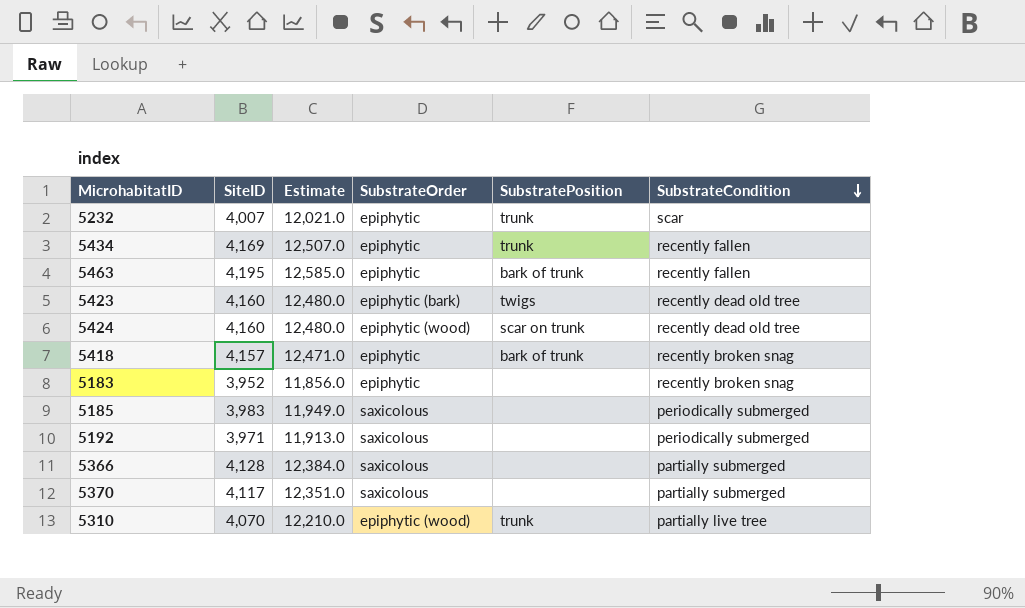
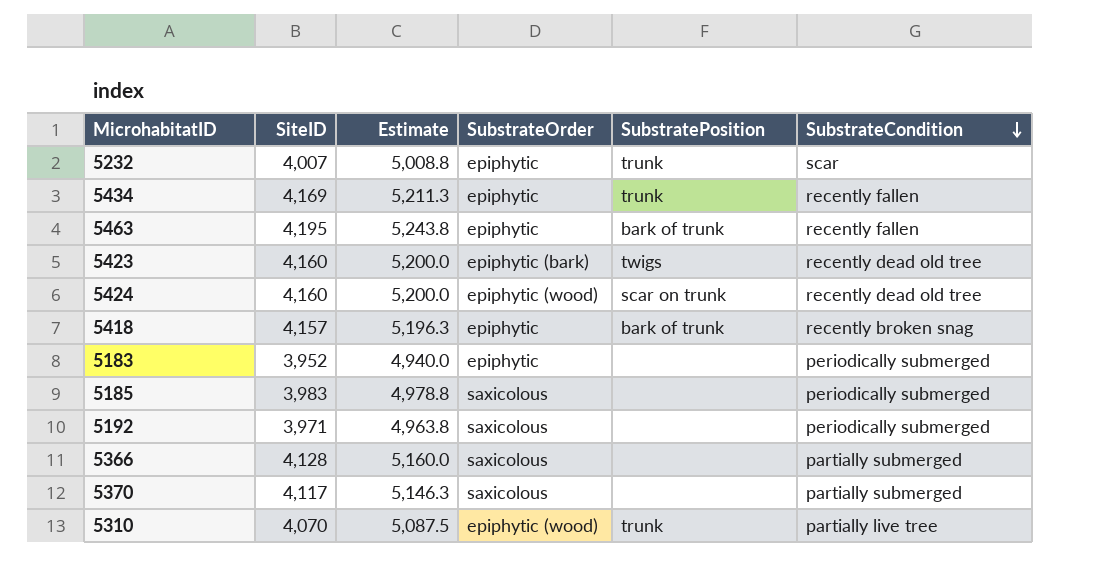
column Estimate | formula: [SiteID] * 3 -> [SiteID] * 1.25
5183 | SubstrateCondition: recently broken snag -> periodically submerged

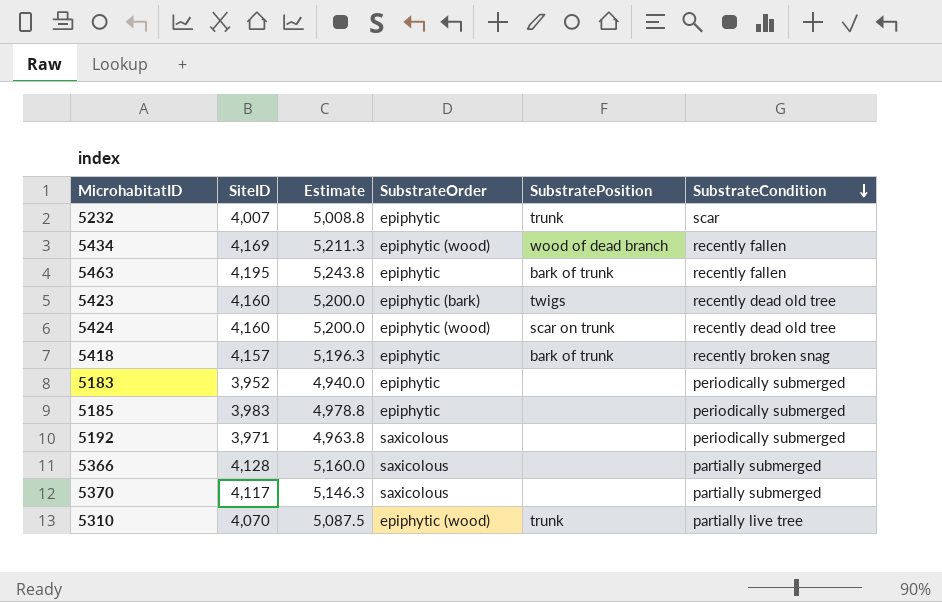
5434 | SubstrateOrder: epiphytic -> epiphytic (wood)
5434 | SubstratePosition: trunk -> wood of dead branch
5185 | SubstrateOrder: saxicolous -> epiphytic

